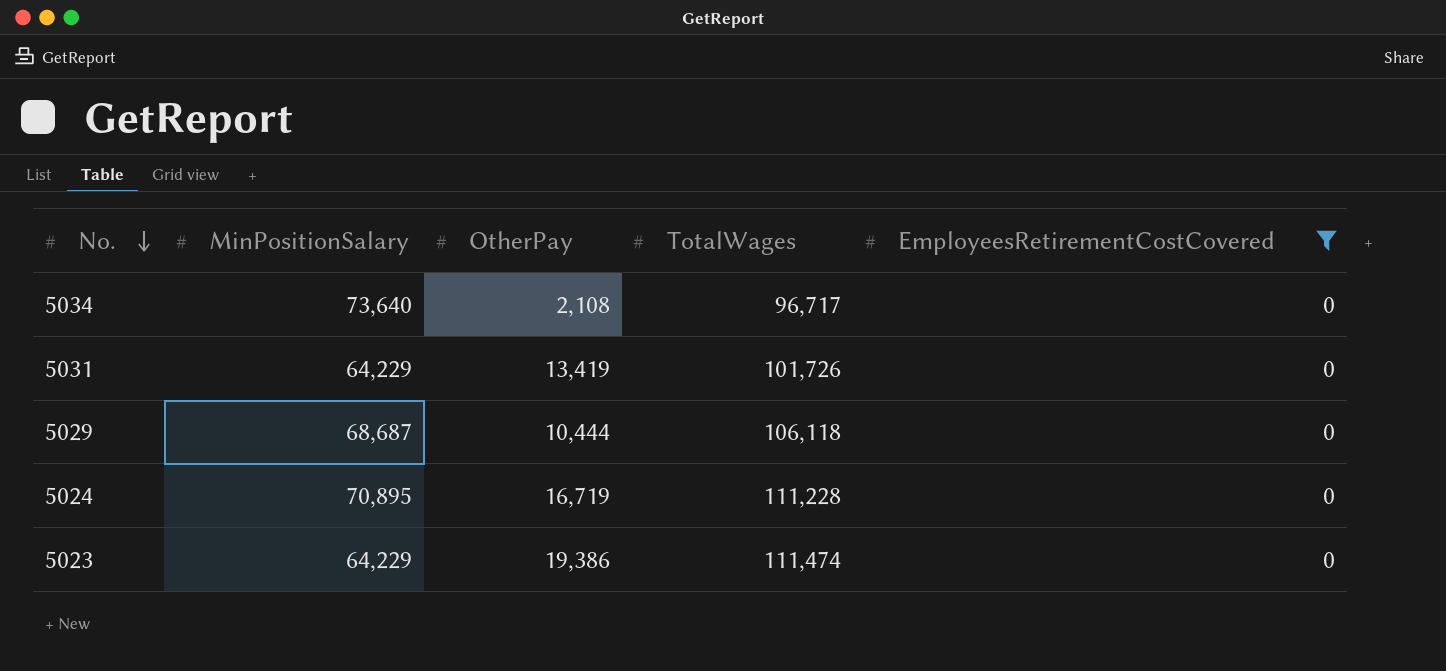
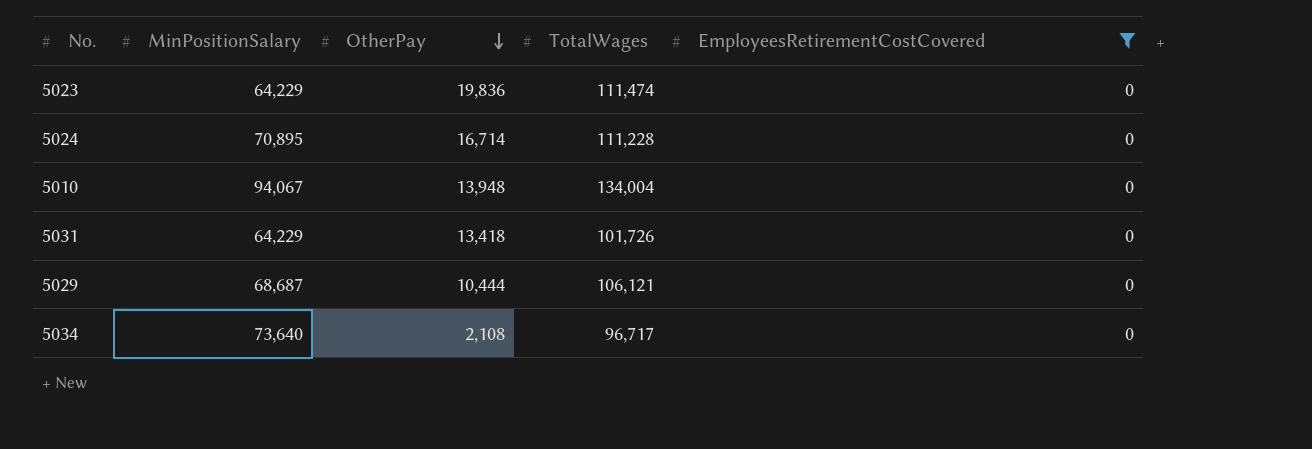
row order: No. descending -> OtherPay descending
5023 | OtherPay: 19,386 -> 19,836
5024 | OtherPay: 16,719 -> 16,714
row 5010: none -> 94,067 | 13,948 | 134,004 | 0
5031 | OtherPay: 13,419 -> 13,418
5029 | TotalWages: 106,118 -> 106,121

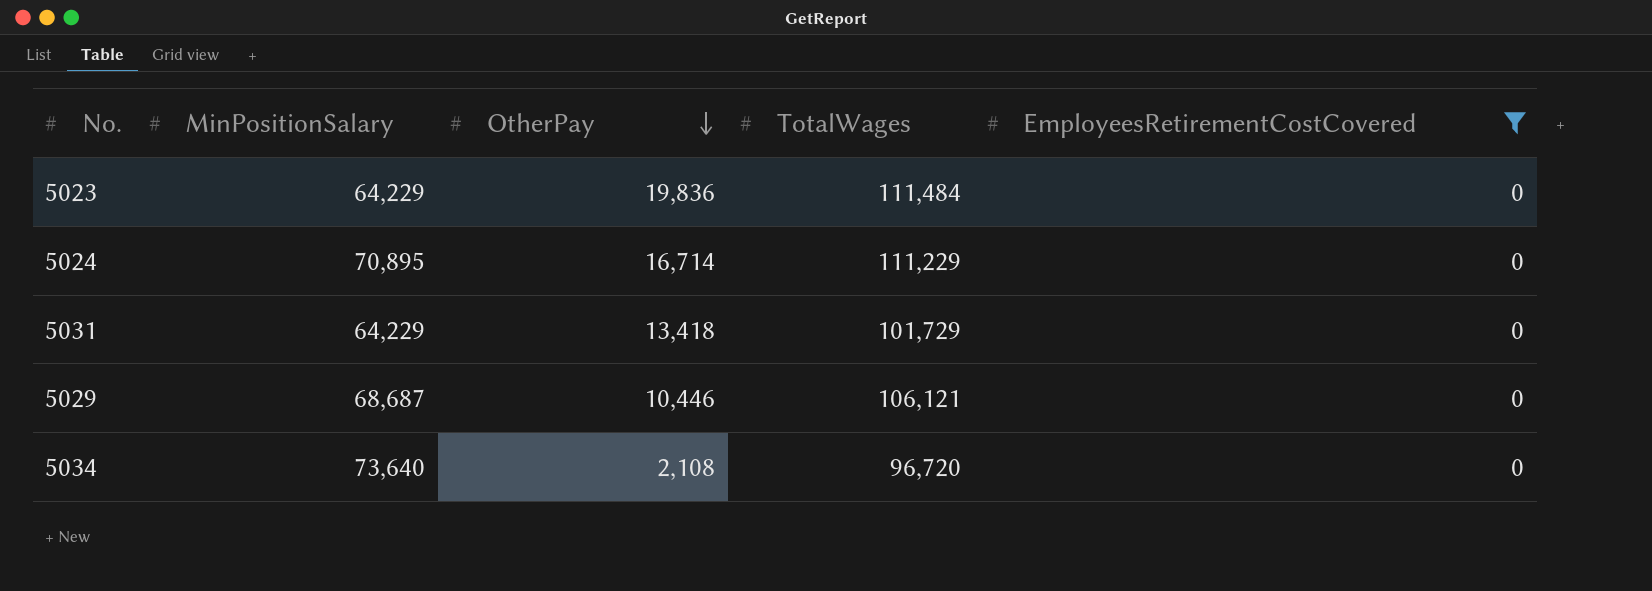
row 5010: 94,067 | 13,948 | 134,004 | 0 -> none
5023 | TotalWages: 111,474 -> 111,484
5024 | TotalWages: 111,228 -> 111,229
5031 | TotalWages: 101,726 -> 101,729
5029 | OtherPay: 10,444 -> 10,446
5034 | TotalWages: 96,717 -> 96,720

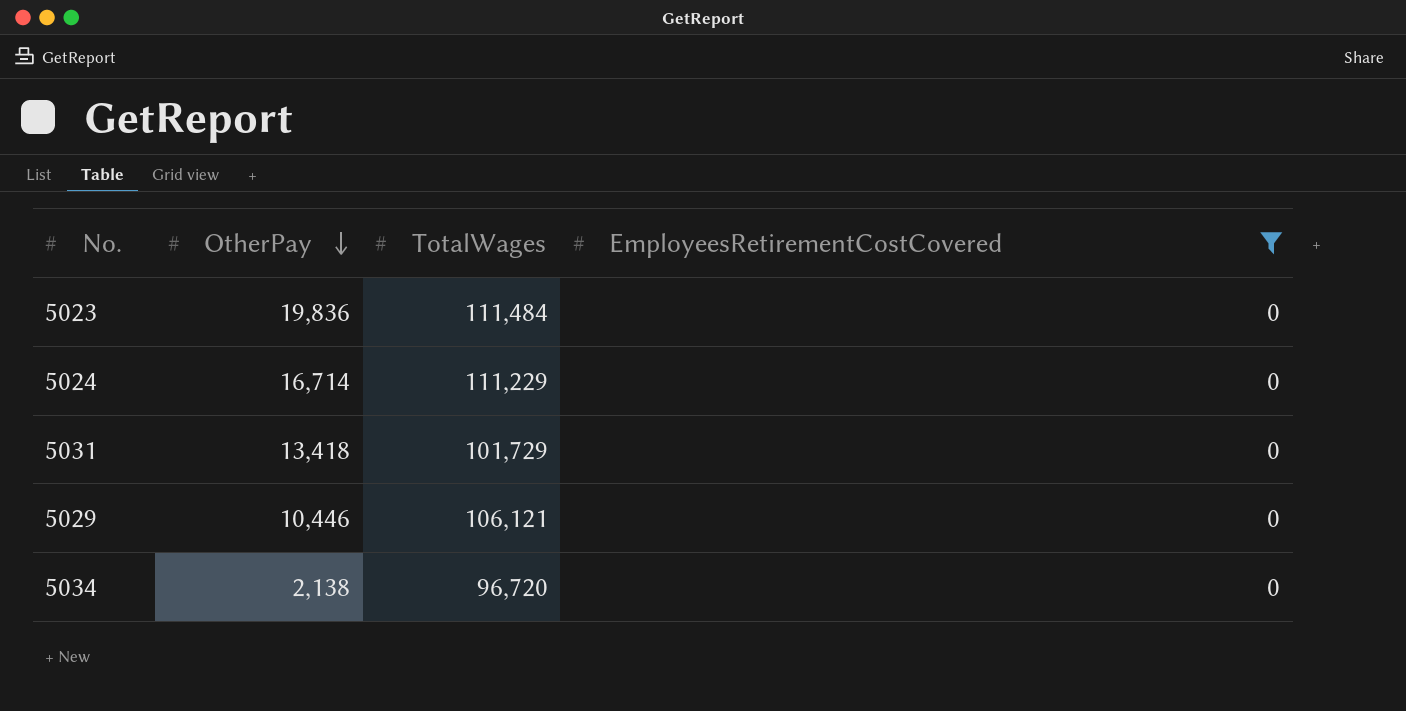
column MinPositionSalary | position: 2 -> none
5034 | OtherPay: 2,108 -> 2,138

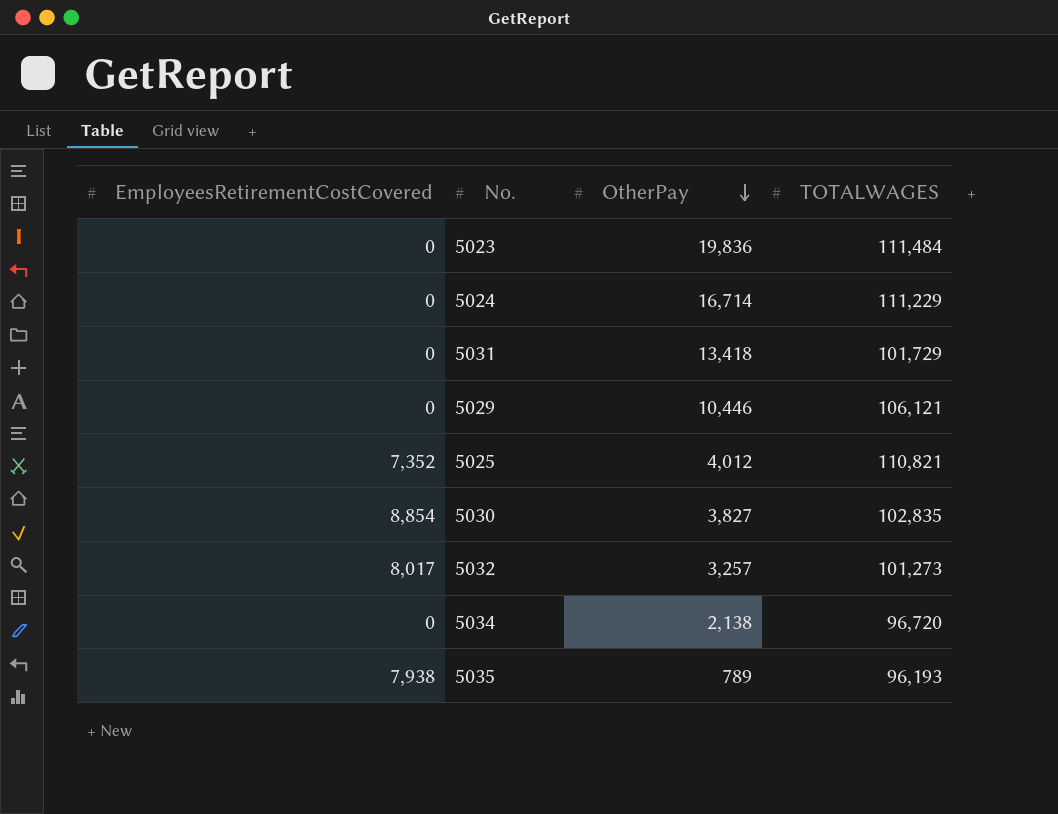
filter: EmployeesRetirementCostCovered = 0 -> none
column EmployeesRetirementCostCovered | position: 4 -> 1
column name: TotalWages -> TOTALWAGES

